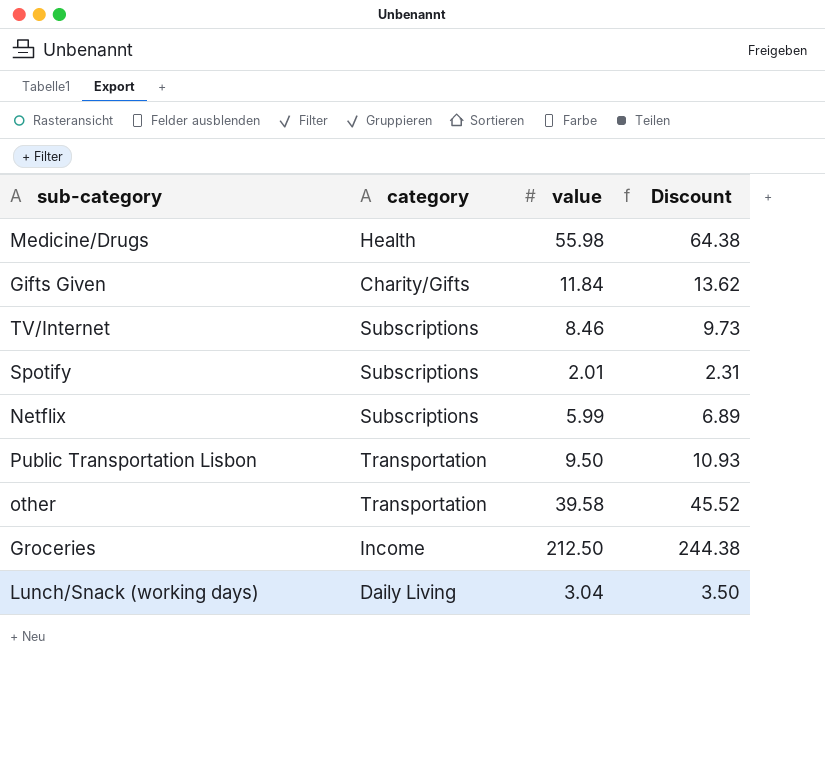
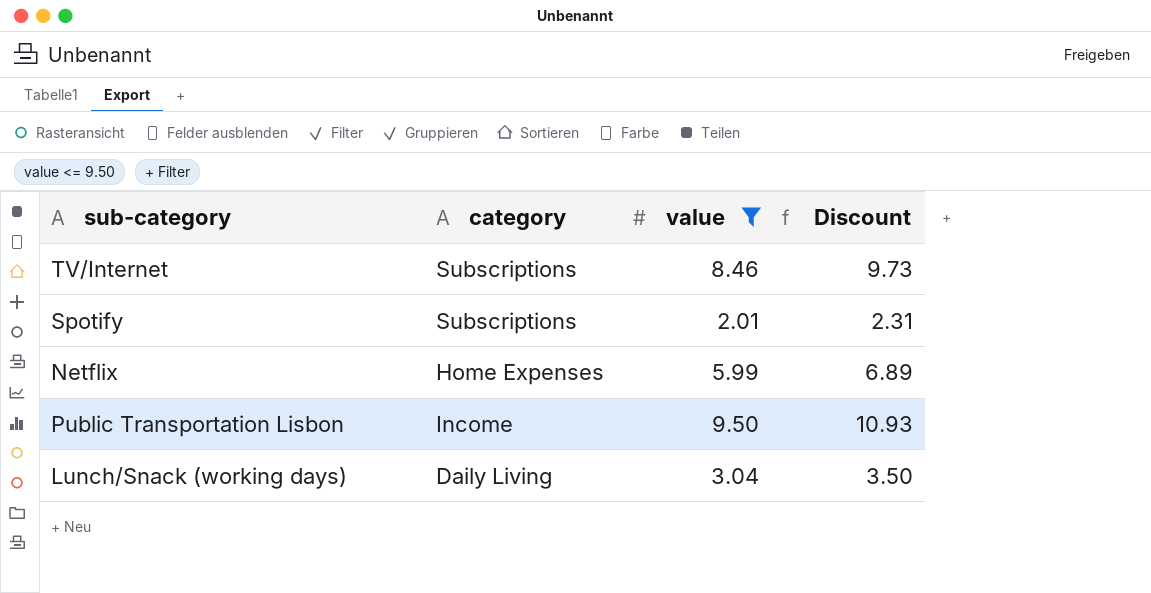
filter: none -> value <= 9.50
Netflix | category: Subscriptions -> Home Expenses
Public Transportation Lisbon | category: Transportation -> Income

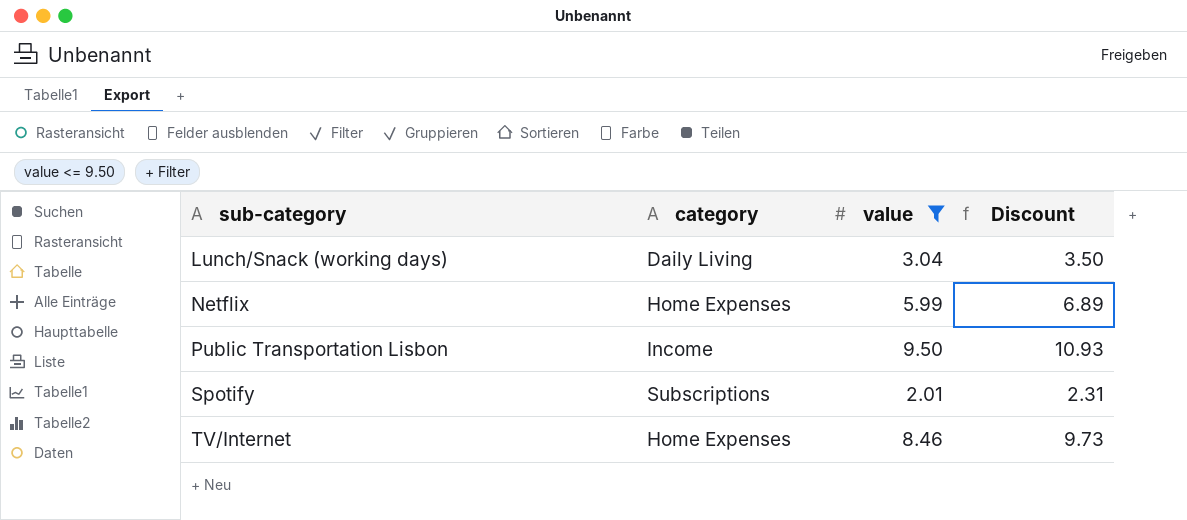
row order: none -> sub-category ascending
TV/Internet | category: Subscriptions -> Home Expenses

